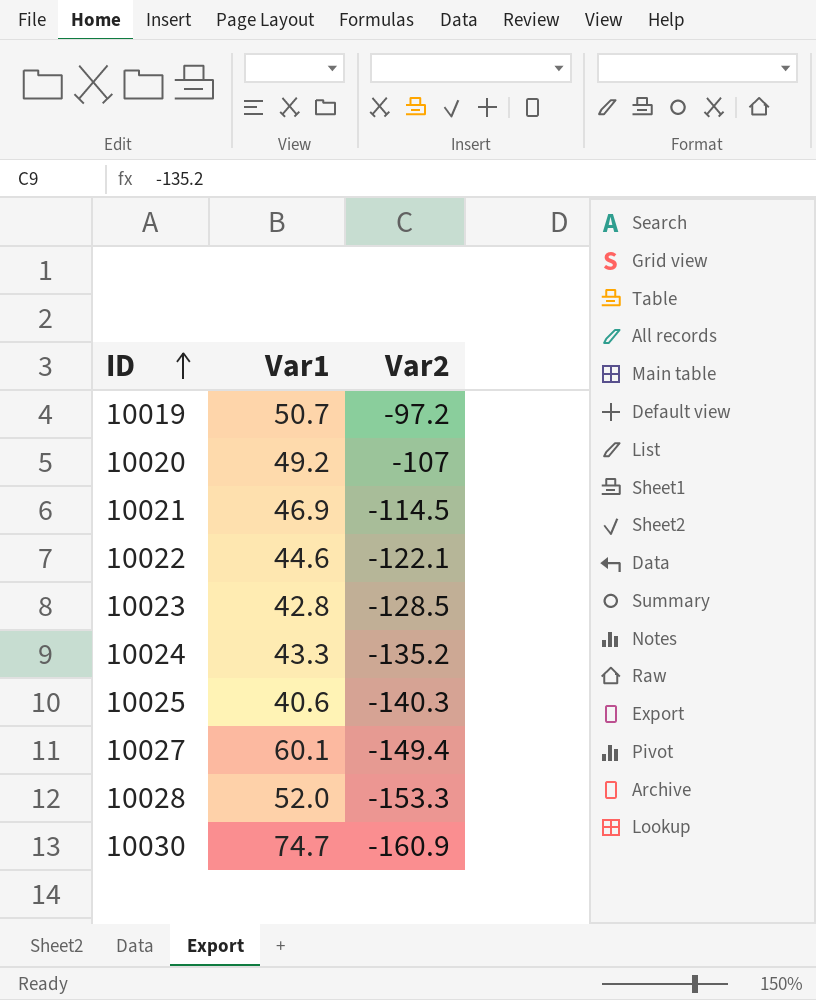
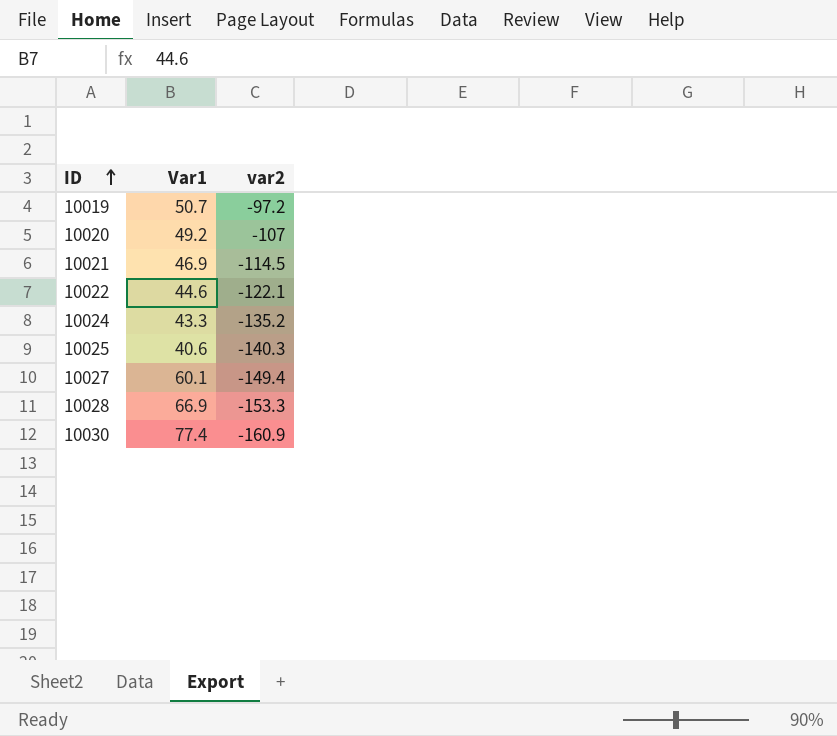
column name: Var2 -> var2
row 10023: 42.8 | -128.5 -> none
10028 | Var1: 52.0 -> 66.9
10030 | Var1: 74.7 -> 77.4

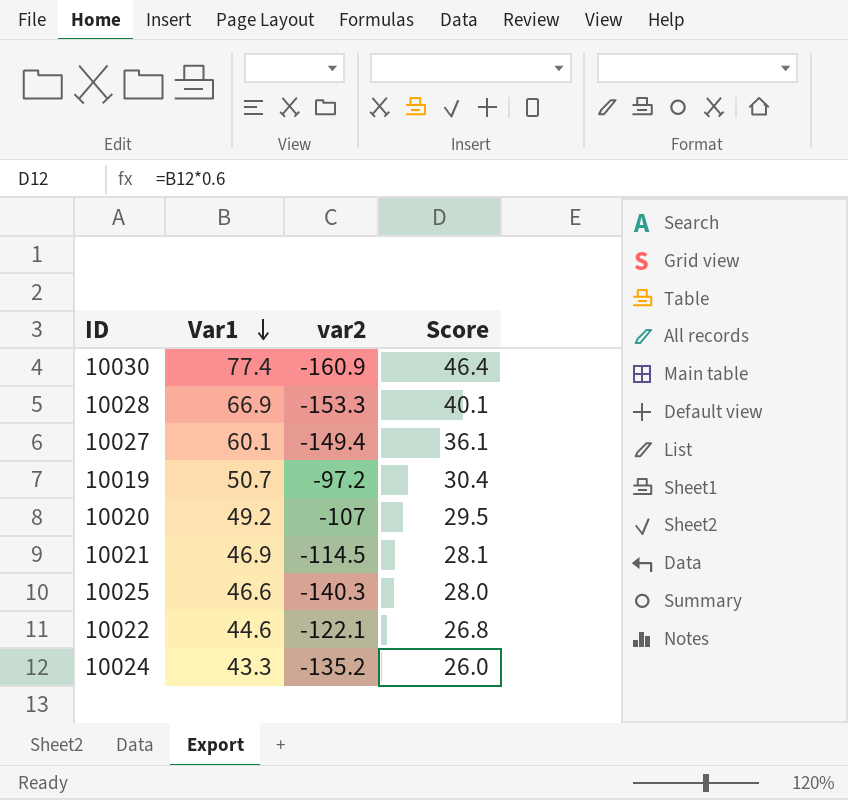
row order: ID ascending -> Var1 descending
column Score | formula: none -> [Var1] * 0.6
10025 | Var1: 40.6 -> 46.6

